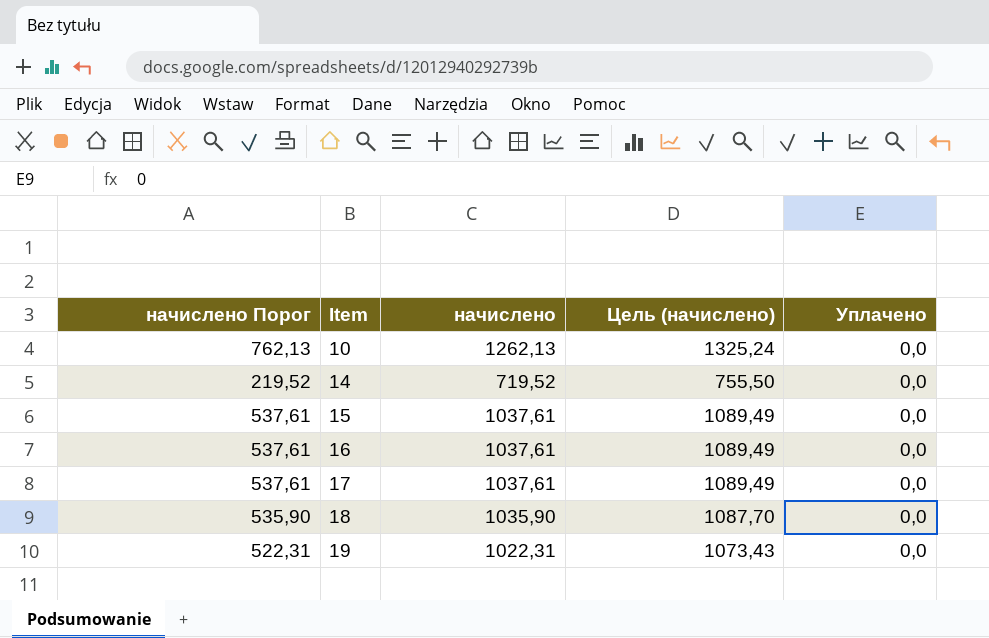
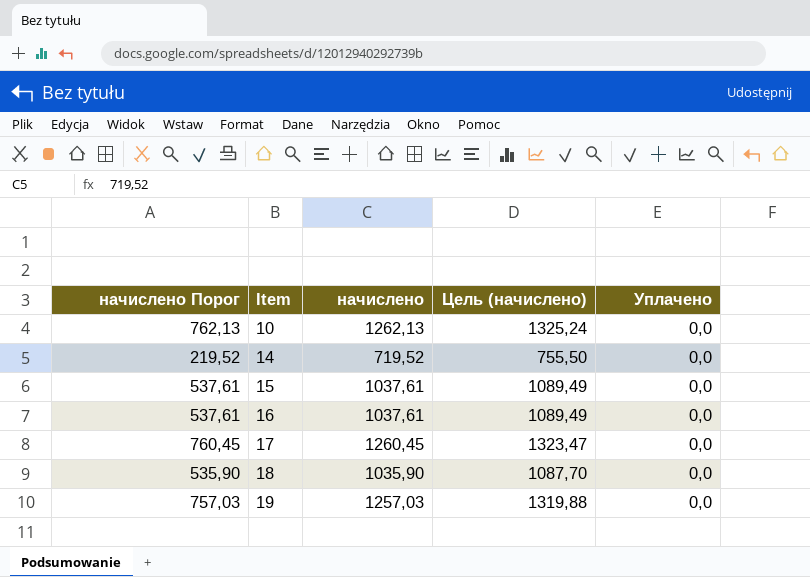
17 | начислено Порог: 537,61 -> 760,45
17 | начислено: 1037,61 -> 1260,45
17 | Цель (начислено): 1089,49 -> 1323,47
19 | начислено Порог: 522,31 -> 757,03
19 | начислено: 1022,31 -> 1257,03
19 | Цель (начислено): 1073,43 -> 1319,88

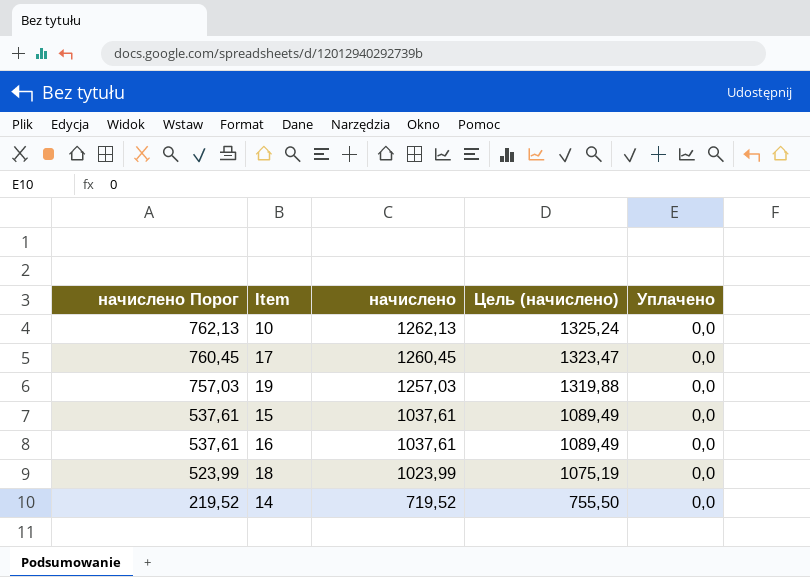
row order: Item ascending -> начислено Порог descending
18 | начислено Порог: 535,90 -> 523,99
18 | начислено: 1035,90 -> 1023,99
18 | Цель (начислено): 1087,70 -> 1075,19

